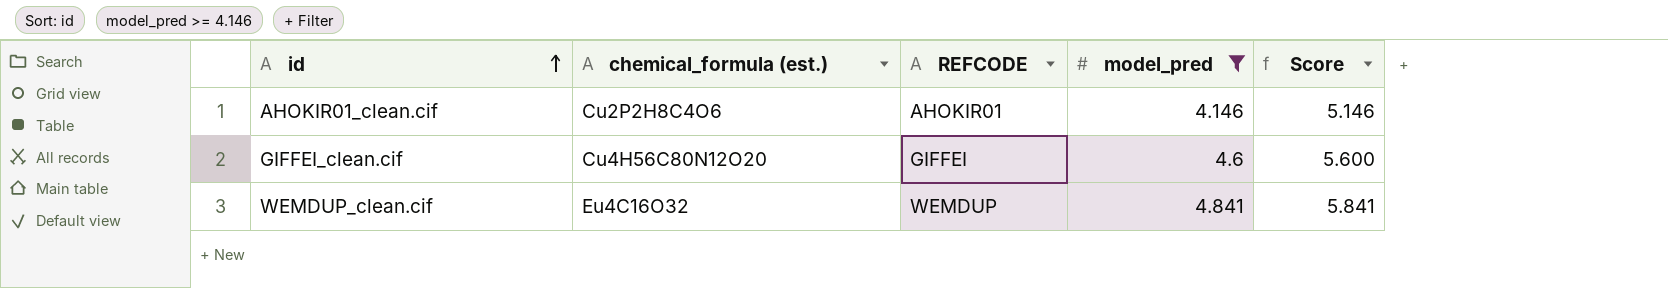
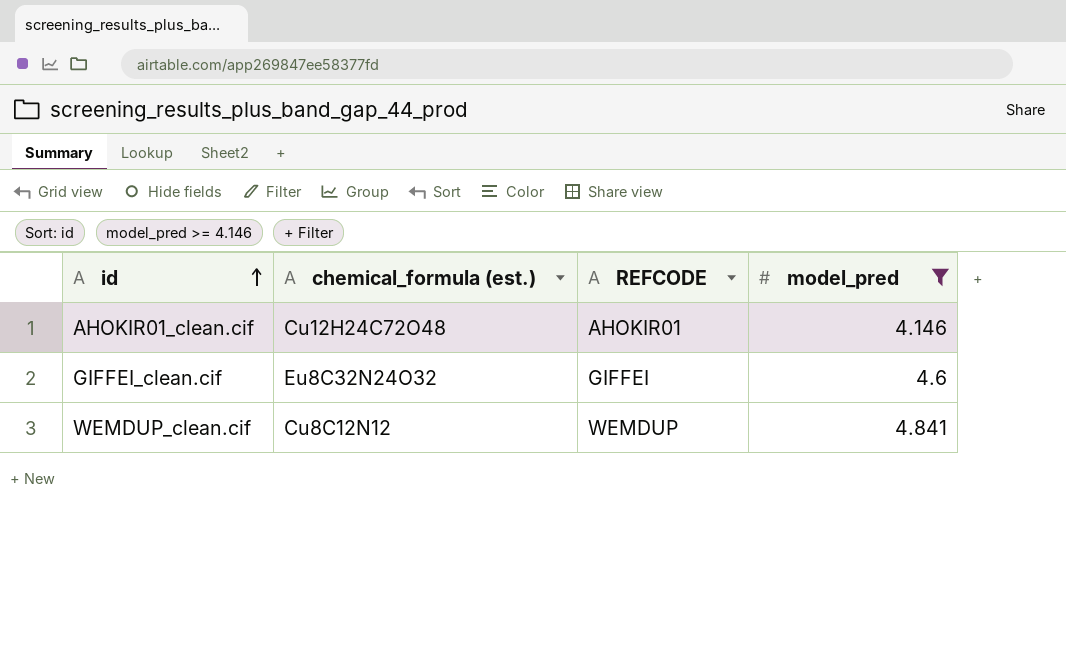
column Score | formula: [model_pred] + 1 -> none
AHOKIR01_clean.cif | chemical_formula (est.): Cu2P2H8C4O6 -> Cu12H24C72O48
GIFFEI_clean.cif | chemical_formula (est.): Cu4H56C80N12O20 -> Eu8C32N24O32
WEMDUP_clean.cif | chemical_formula (est.): Eu4C16O32 -> Cu8C12N12

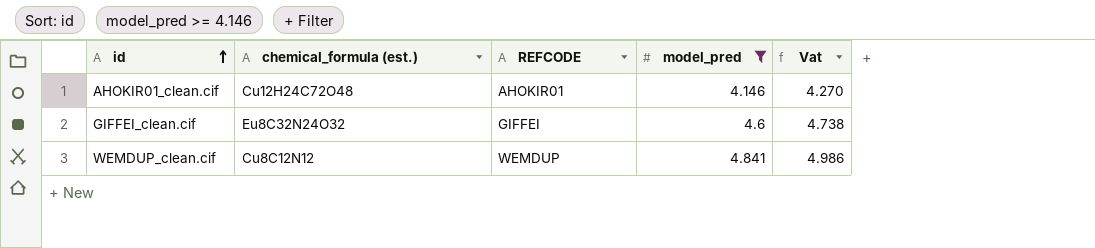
column Vat | formula: none -> [model_pred] * 1.03

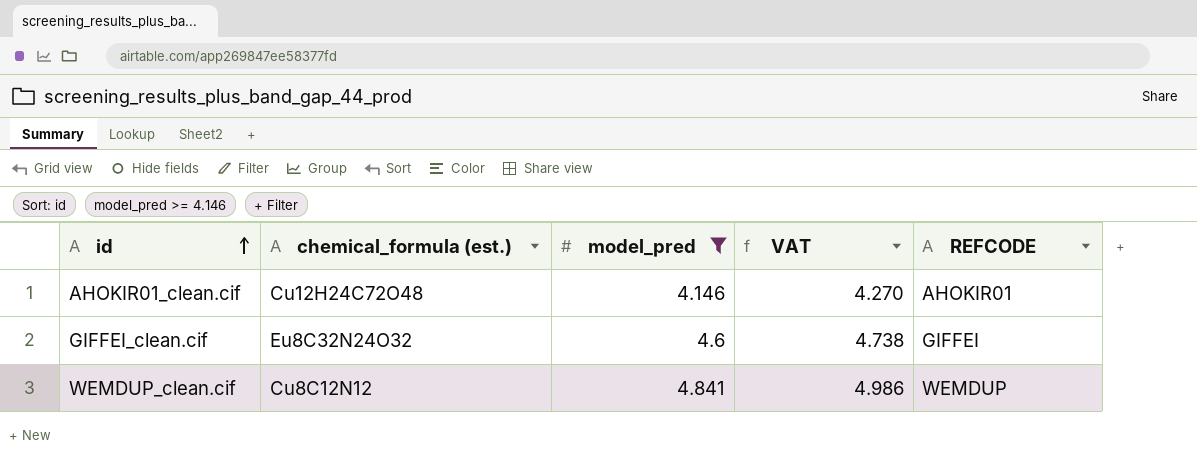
column name: Vat -> VAT
column REFCODE | position: 3 -> 5

